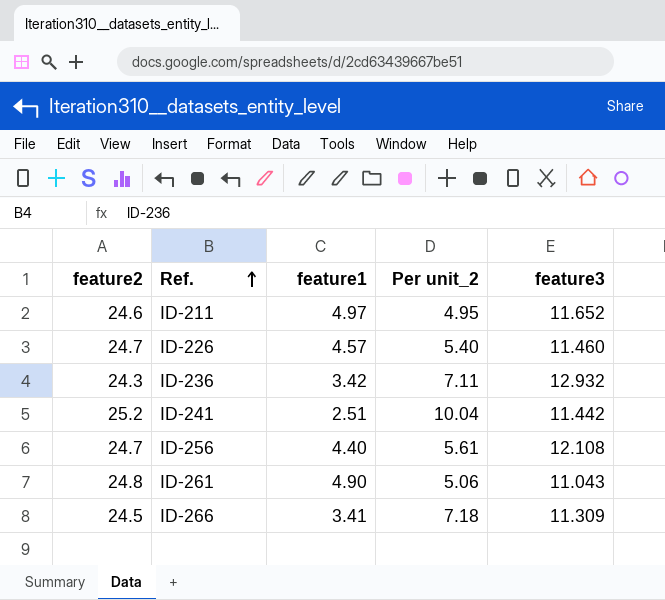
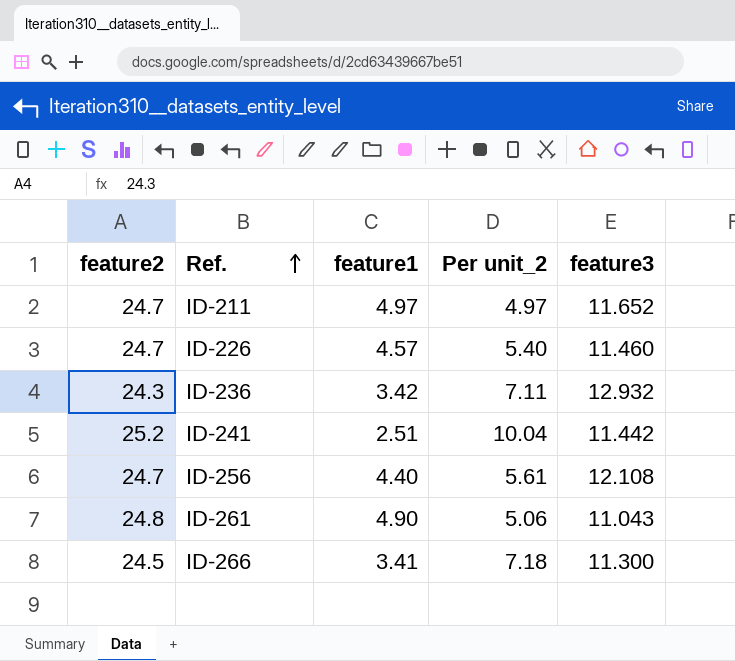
ID-211 | feature2: 24.6 -> 24.7
ID-211 | Per unit_2: 4.95 -> 4.97
ID-266 | feature3: 11.309 -> 11.300

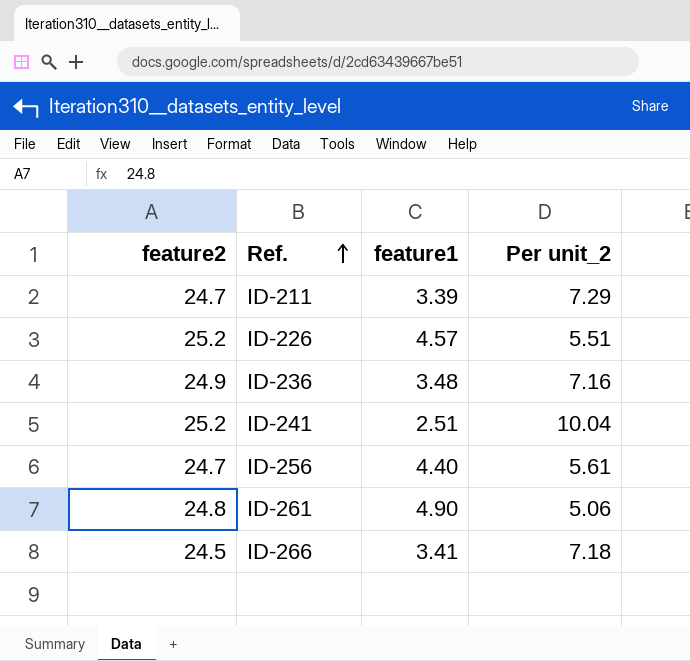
column feature3 | position: 5 -> none
ID-211 | feature1: 4.97 -> 3.39
ID-211 | Per unit_2: 4.97 -> 7.29
ID-226 | feature2: 24.7 -> 25.2
ID-226 | Per unit_2: 5.40 -> 5.51
ID-236 | feature2: 24.3 -> 24.9
ID-236 | feature1: 3.42 -> 3.48
ID-236 | Per unit_2: 7.11 -> 7.16

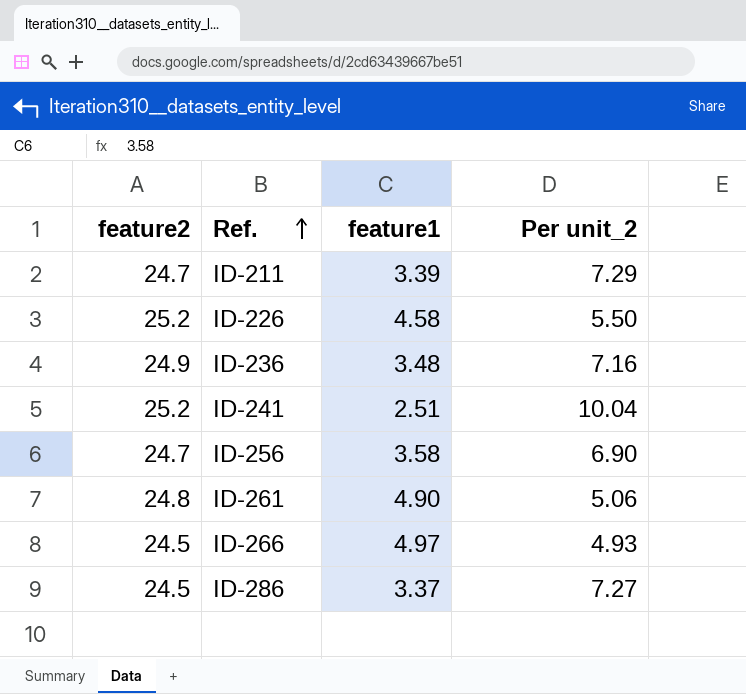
ID-226 | feature1: 4.57 -> 4.58
ID-226 | Per unit_2: 5.51 -> 5.50
ID-256 | feature1: 4.40 -> 3.58
ID-256 | Per unit_2: 5.61 -> 6.90
ID-266 | feature1: 3.41 -> 4.97
ID-266 | Per unit_2: 7.18 -> 4.93
row ID-286: none -> 24.5 | 3.37 | 7.27

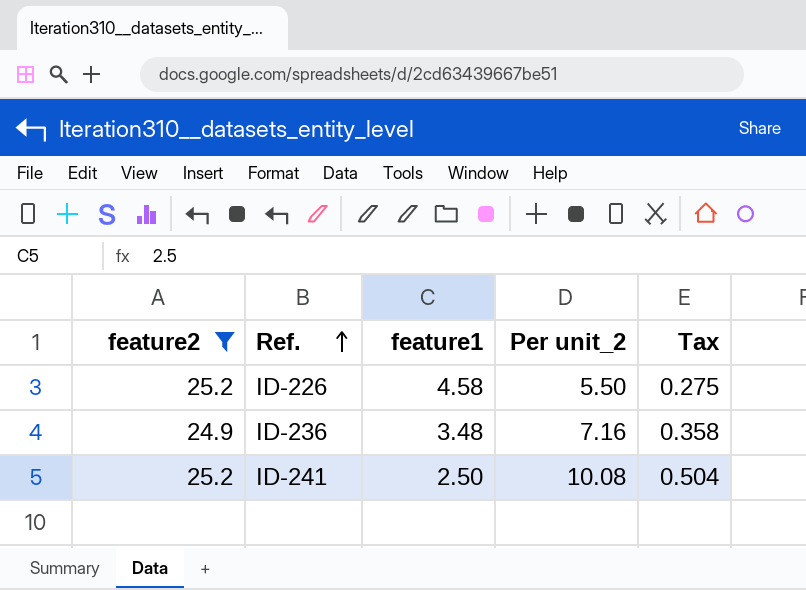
filter: none -> feature2 >= 24.9
column Tax | formula: none -> [Per unit_2] * 0.05
ID-241 | feature1: 2.51 -> 2.50
ID-241 | Per unit_2: 10.04 -> 10.08

